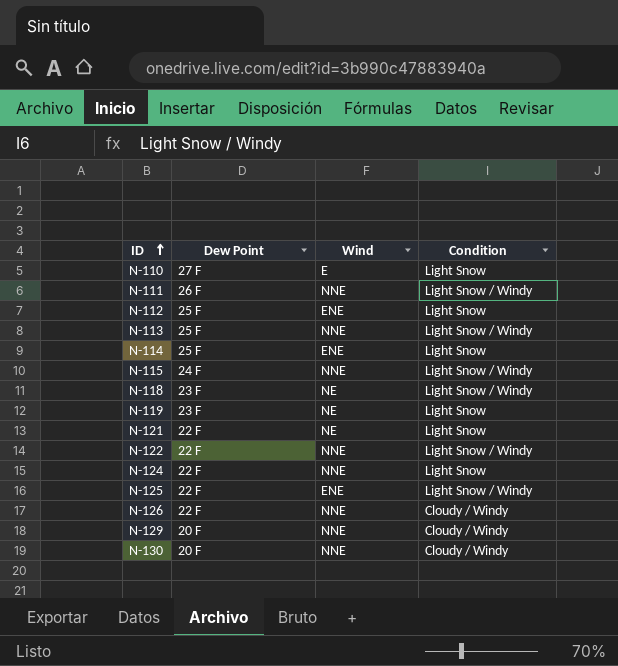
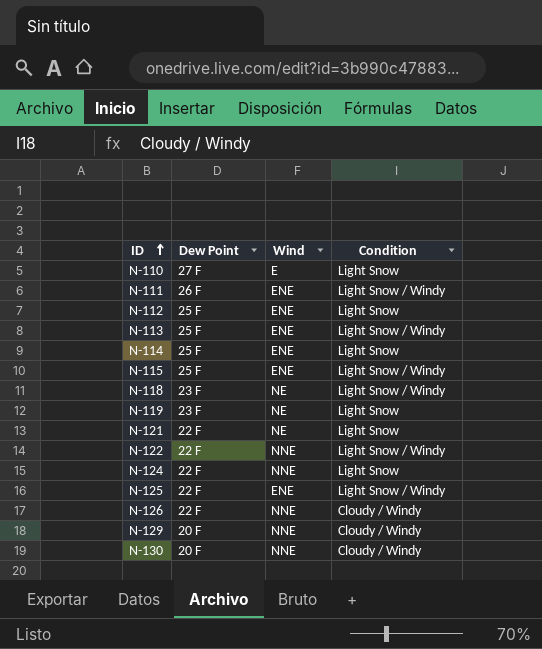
N-111 | Wind: NNE -> ENE
N-113 | Wind: NNE -> ENE
N-115 | Dew Point: 24 F -> 25 F
N-115 | Wind: NNE -> ENE

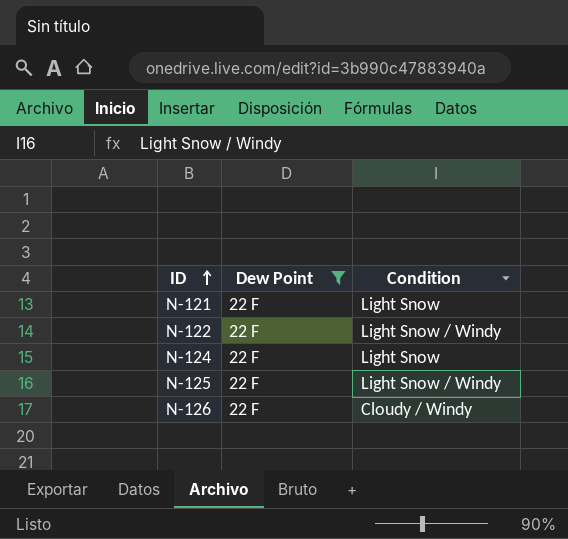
filter: none -> Dew Point = 22 F
column Wind | position: 3 -> none

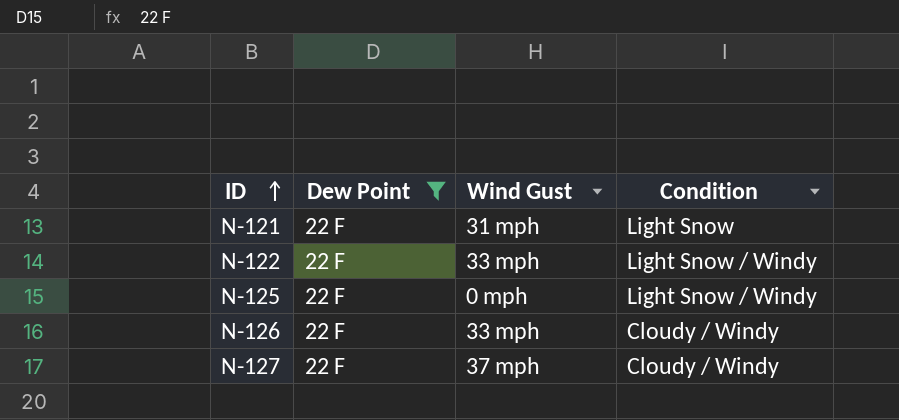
column Wind Gust | position: none -> 3
row N-124: 22 F | Light Snow -> none
row N-127: none -> 22 F | 37 mph | Cloudy / Windy

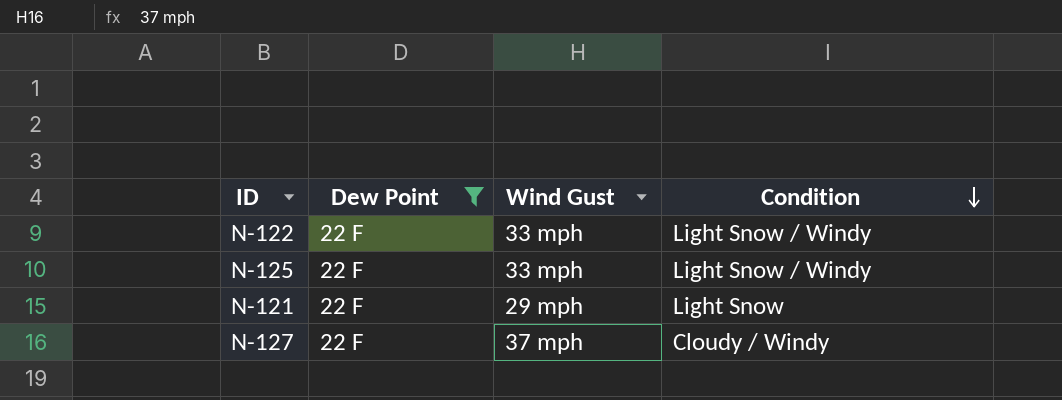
row order: ID ascending -> Condition descending
row N-126: 22 F | 33 mph | Cloudy / Windy -> none
N-125 | Wind Gust: 0 mph -> 33 mph
N-121 | Wind Gust: 31 mph -> 29 mph

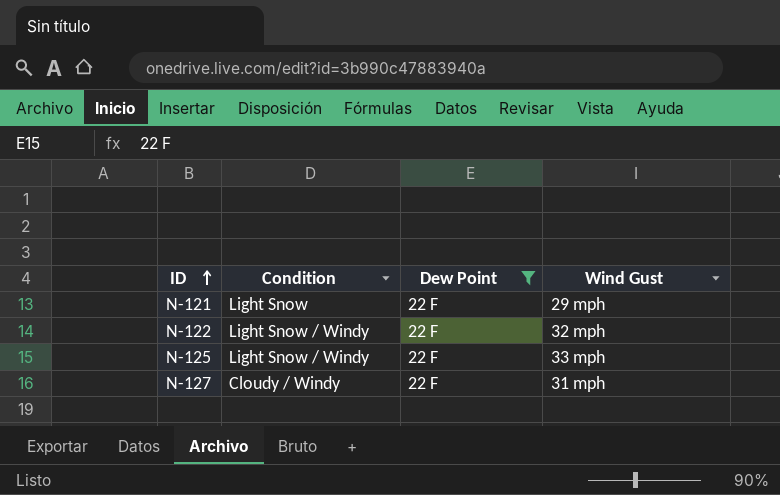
row order: Condition descending -> ID ascending
column Condition | position: 4 -> 2
N-122 | Wind Gust: 33 mph -> 32 mph
N-127 | Wind Gust: 37 mph -> 31 mph

